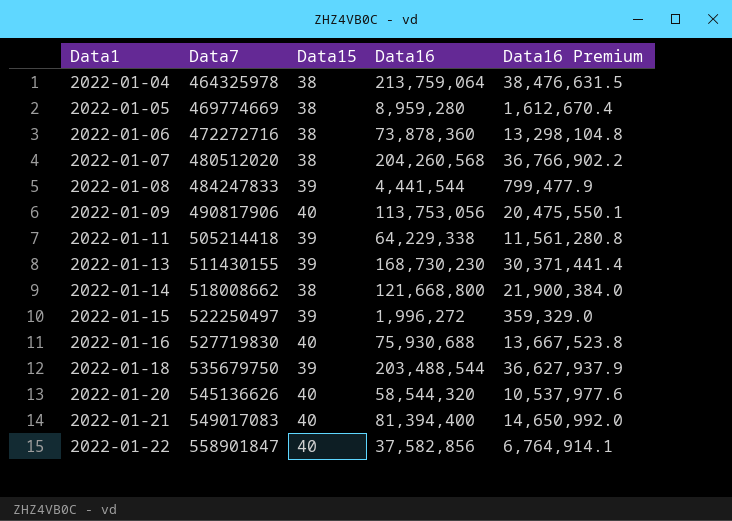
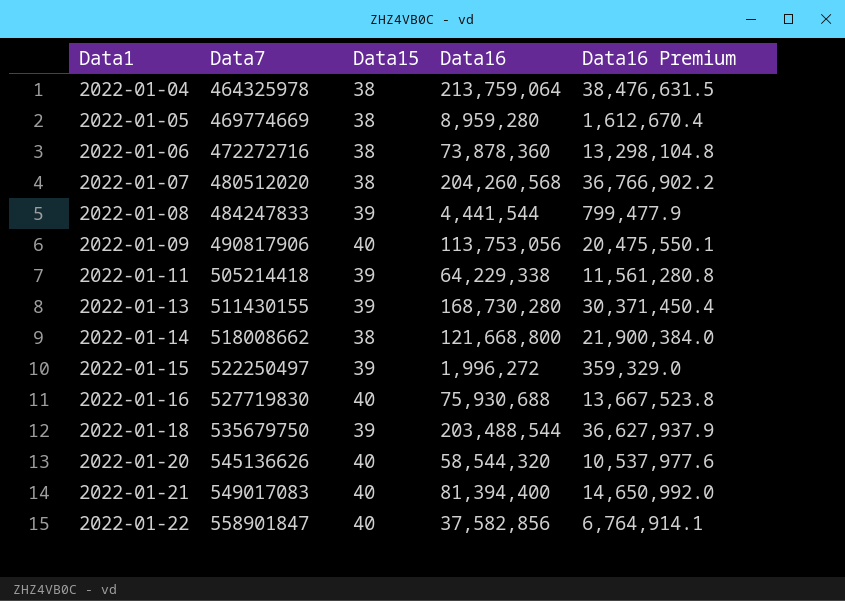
2022-01-13 | Data16: 168,730,230 -> 168,730,280
2022-01-13 | Data16 Premium: 30,371,441.4 -> 30,371,450.4

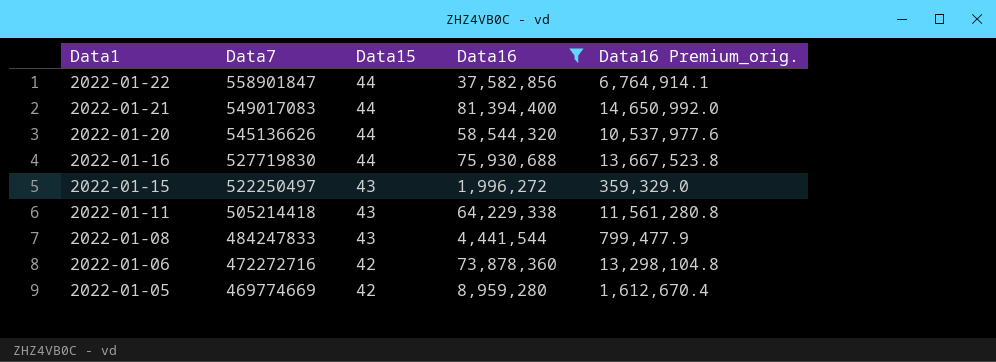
filter: none -> Data16 <= 81,394,400
row order: Data1 ascending -> Data1 descending
column name: Data16 Premium -> Data16 Premium_orig.
2022-01-22 | Data15: 40 -> 44
2022-01-21 | Data15: 40 -> 44
2022-01-20 | Data15: 40 -> 44
2022-01-16 | Data15: 40 -> 44
2022-01-15 | Data15: 39 -> 43
2022-01-11 | Data15: 39 -> 43
2022-01-08 | Data15: 39 -> 43
2022-01-06 | Data15: 38 -> 42
2022-01-05 | Data15: 38 -> 42

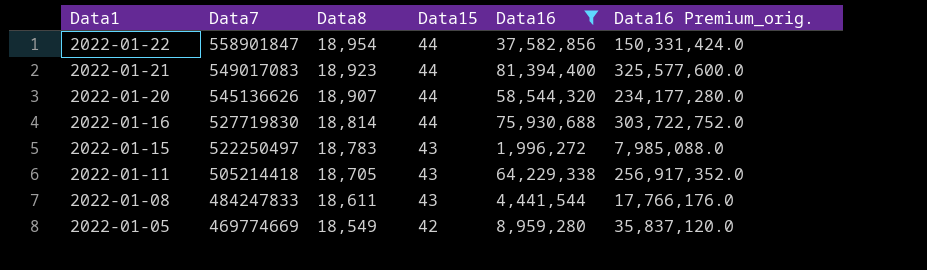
column Data8 | position: none -> 3
column Data16 Premium_orig. | formula: [Data16] * 0.18 -> [Data16] * 4
row 2022-01-06: 472272716 | 42 | 73,878,360 | 13,298,104.8 -> none

